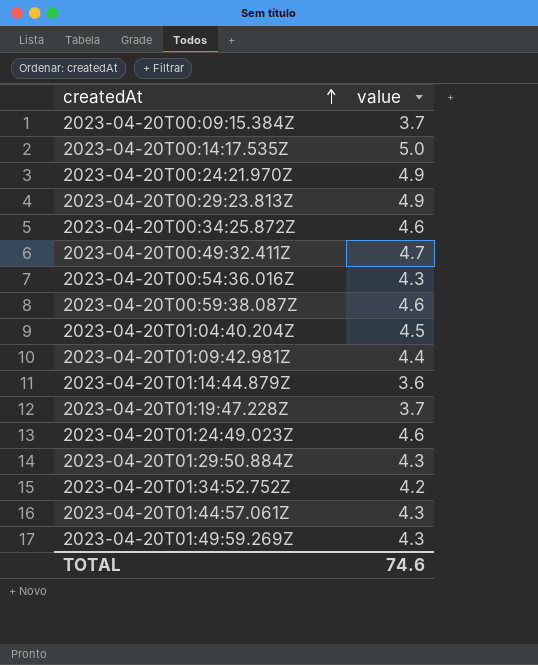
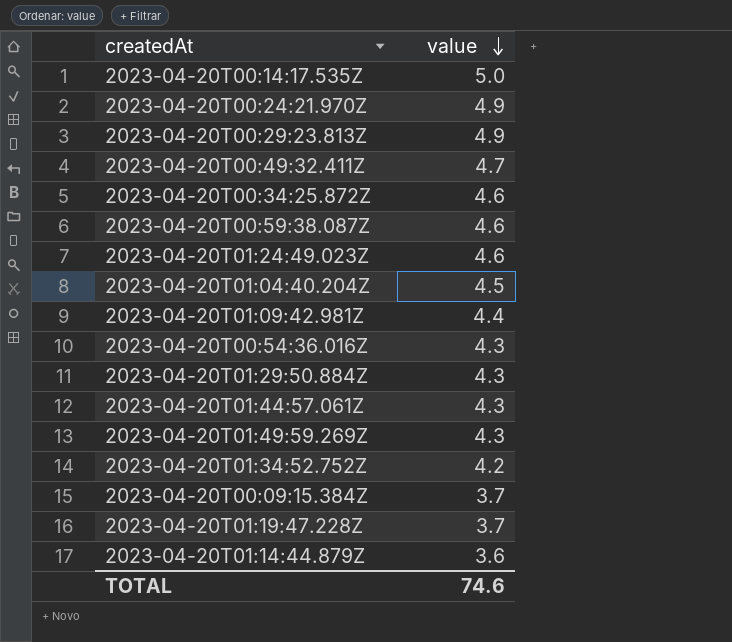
row order: createdAt ascending -> value descending

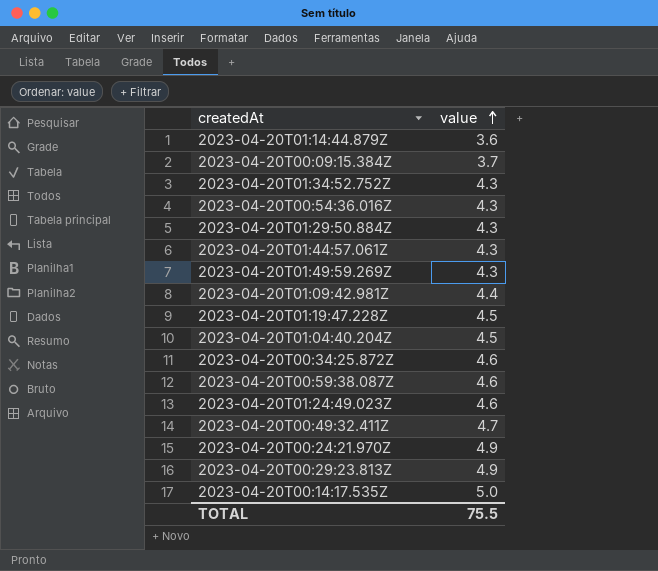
row order: value descending -> value ascending
2023-04-20T01:34:52.752Z | value: 4.2 -> 4.3
2023-04-20T01:19:47.228Z | value: 3.7 -> 4.5
TOTAL | value: 74.6 -> 75.5

